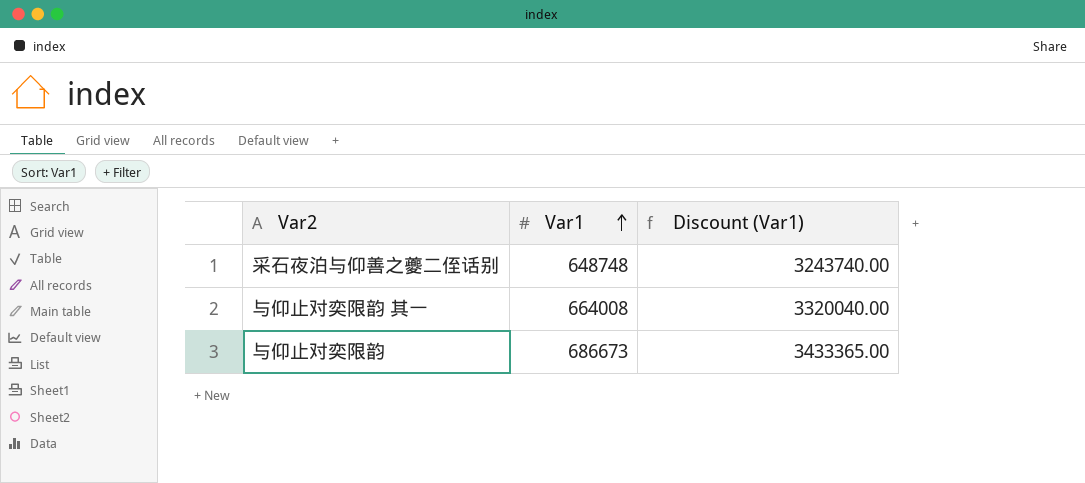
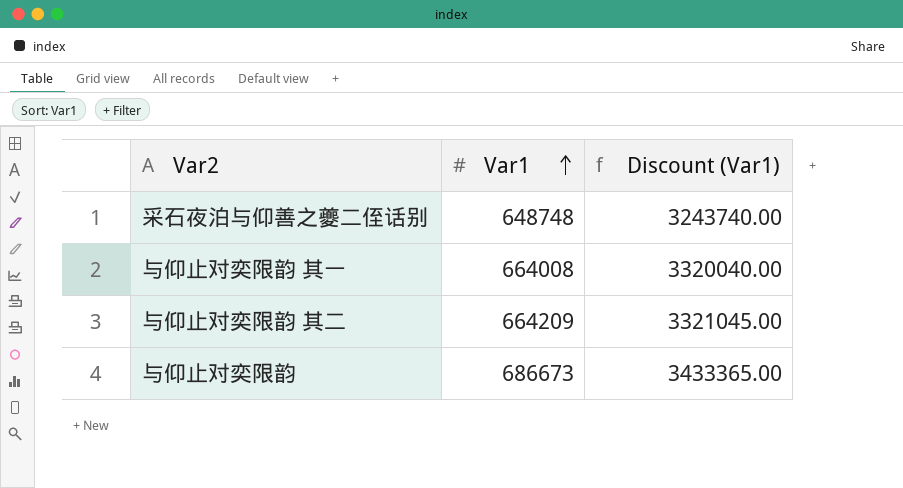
row 与仰止对奕限韵 其二: none -> 664209 | 3321045.00

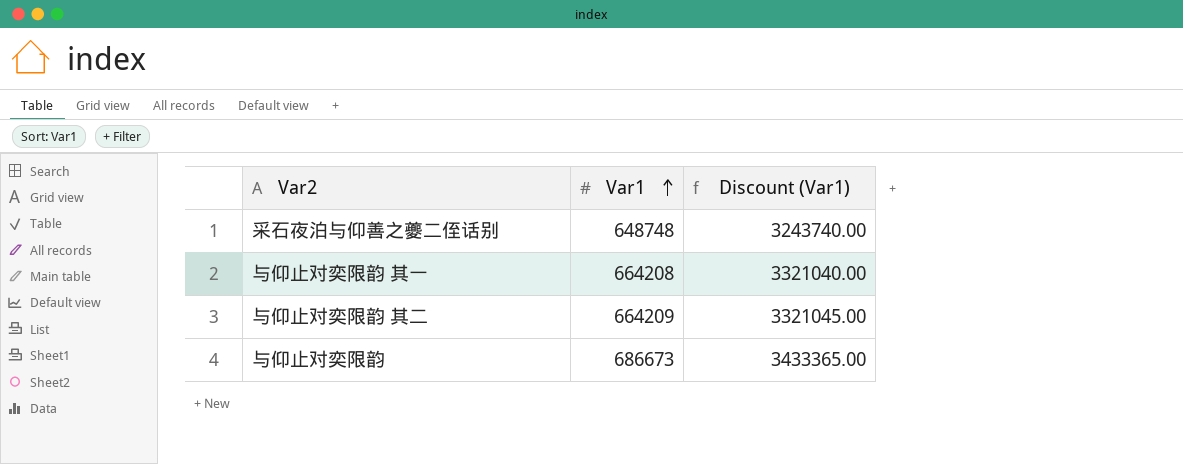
与仰止对奕限韵 其一 | Var1: 664008 -> 664208
与仰止对奕限韵 其一 | Discount (Var1): 3320040.00 -> 3321040.00

